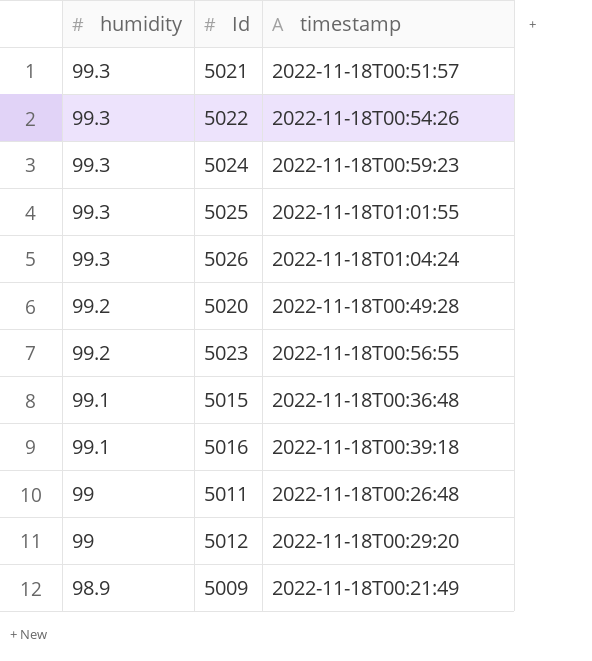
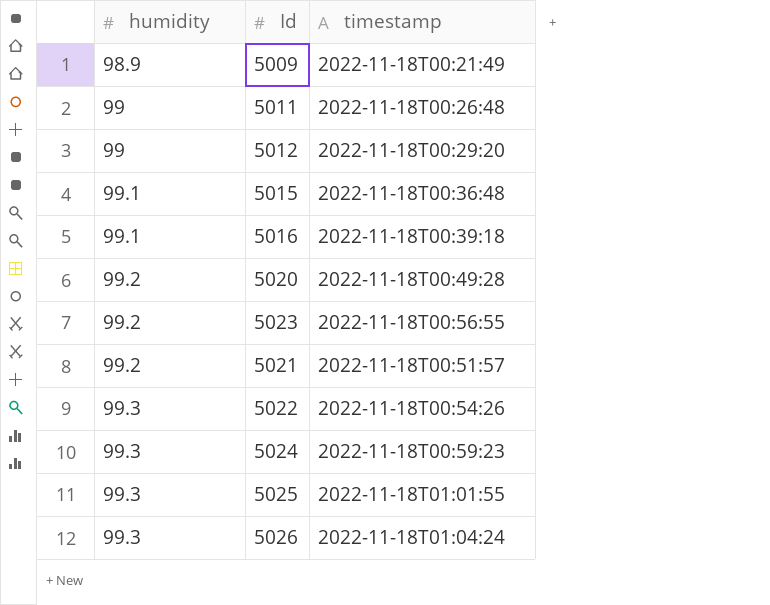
row order: humidity descending -> humidity ascending
5021 | humidity: 99.3 -> 99.2

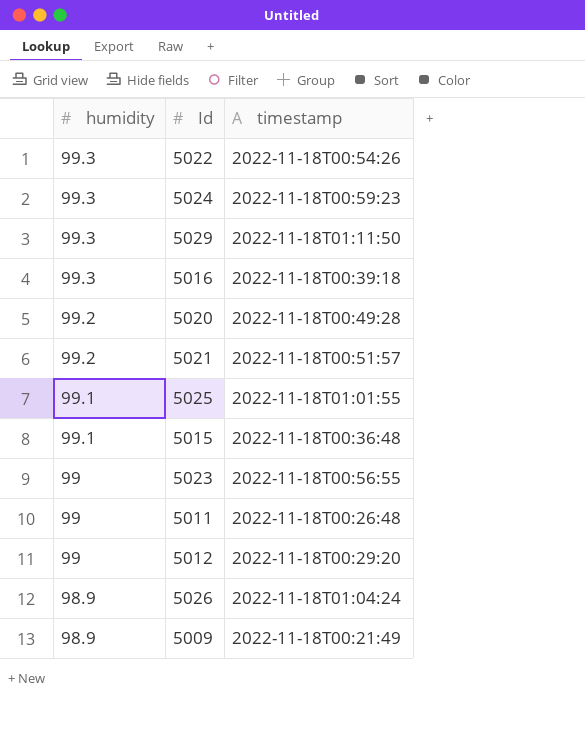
row order: humidity ascending -> humidity descending
row 5029: none -> 99.3 | 2022-11-18T01:11:50
5016 | humidity: 99.1 -> 99.3
5025 | humidity: 99.3 -> 99.1
5023 | humidity: 99.2 -> 99
5026 | humidity: 99.3 -> 98.9

